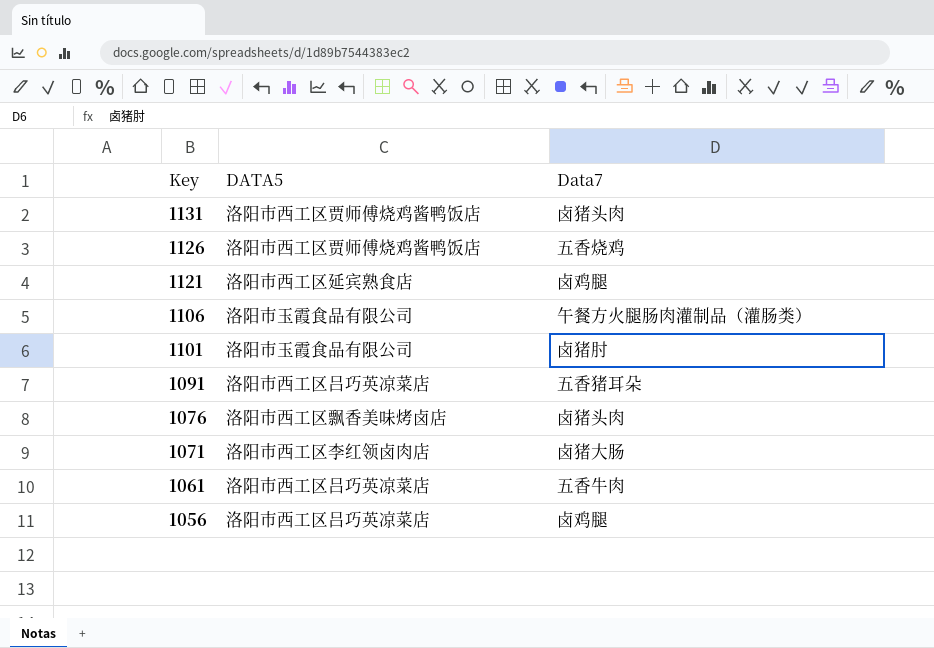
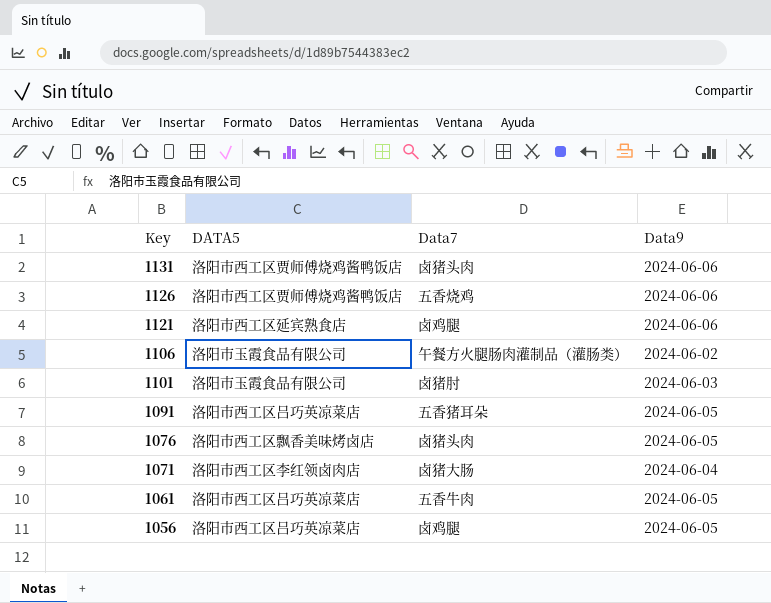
column Data9 | position: none -> 4

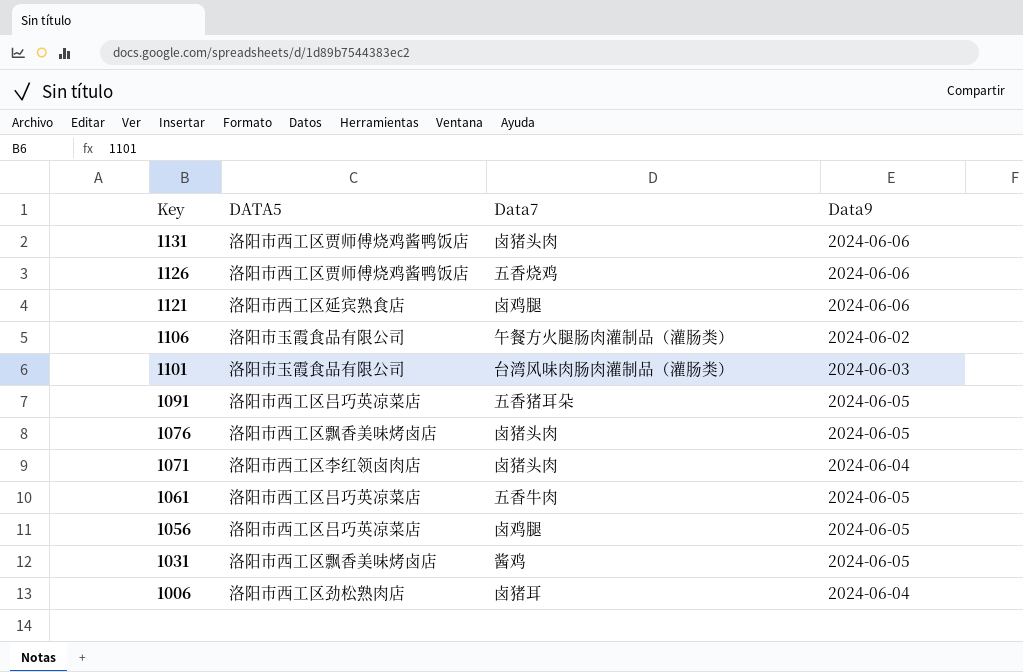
1101 | Data7: 卤猪肘 -> 台湾风味肉肠肉灌制品（灌肠类）
1071 | Data7: 卤猪大肠 -> 卤猪头肉
row 1031: none -> 洛阳市西工区飘香美味烤卤店 | 酱鸡 | 2024-06-05
row 1006: none -> 洛阳市西工区劲松熟肉店 | 卤猪耳 | 2024-06-04

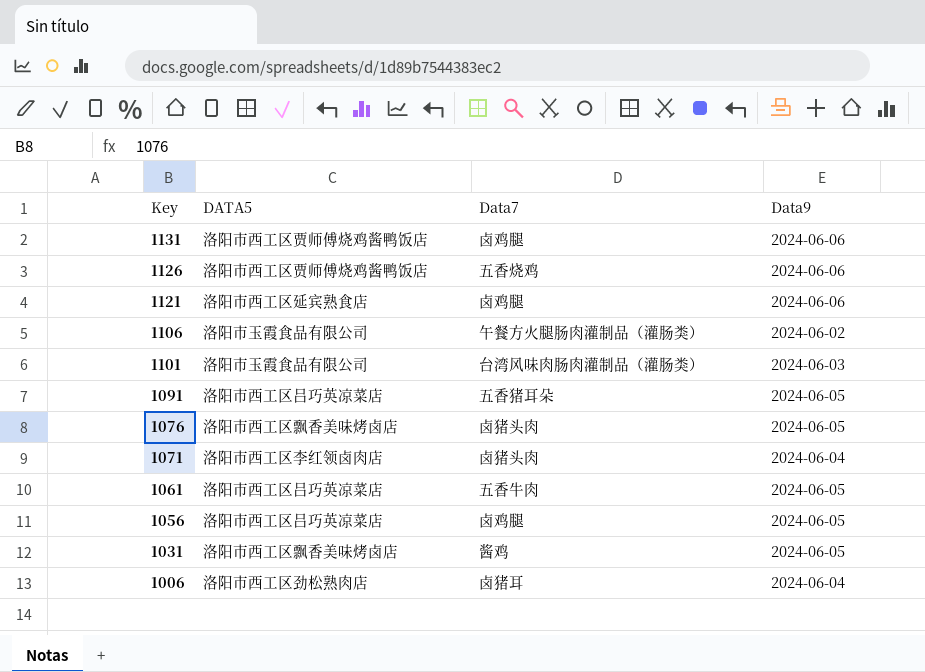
1131 | Data7: 卤猪头肉 -> 卤鸡腿

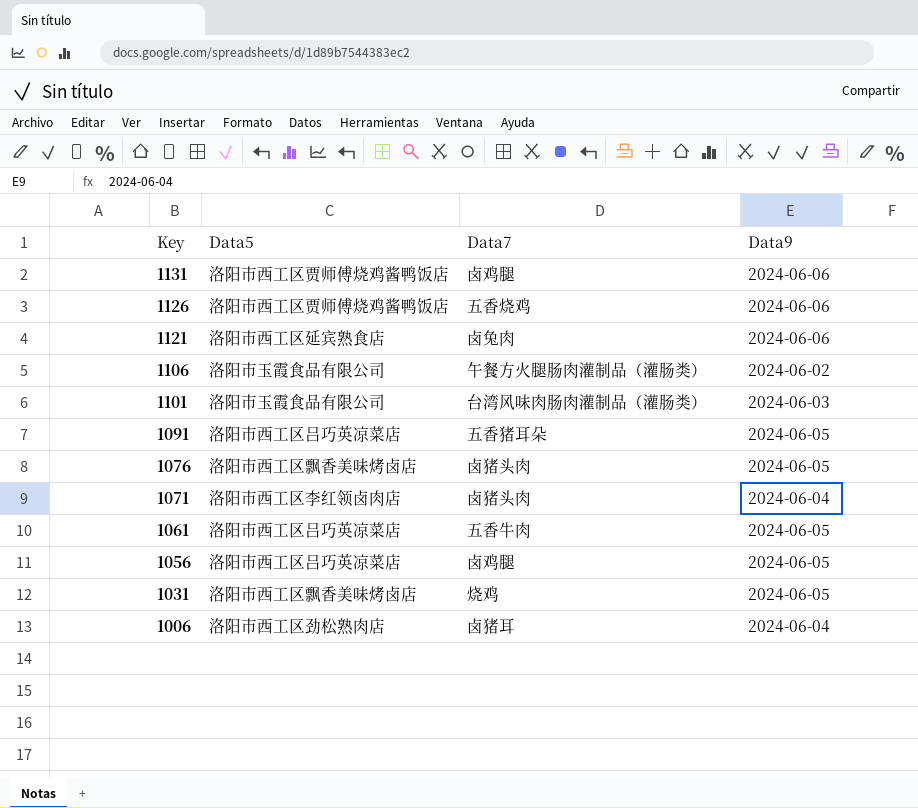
column name: DATA5 -> Data5
1121 | Data7: 卤鸡腿 -> 卤兔肉
1031 | Data7: 酱鸡 -> 烧鸡

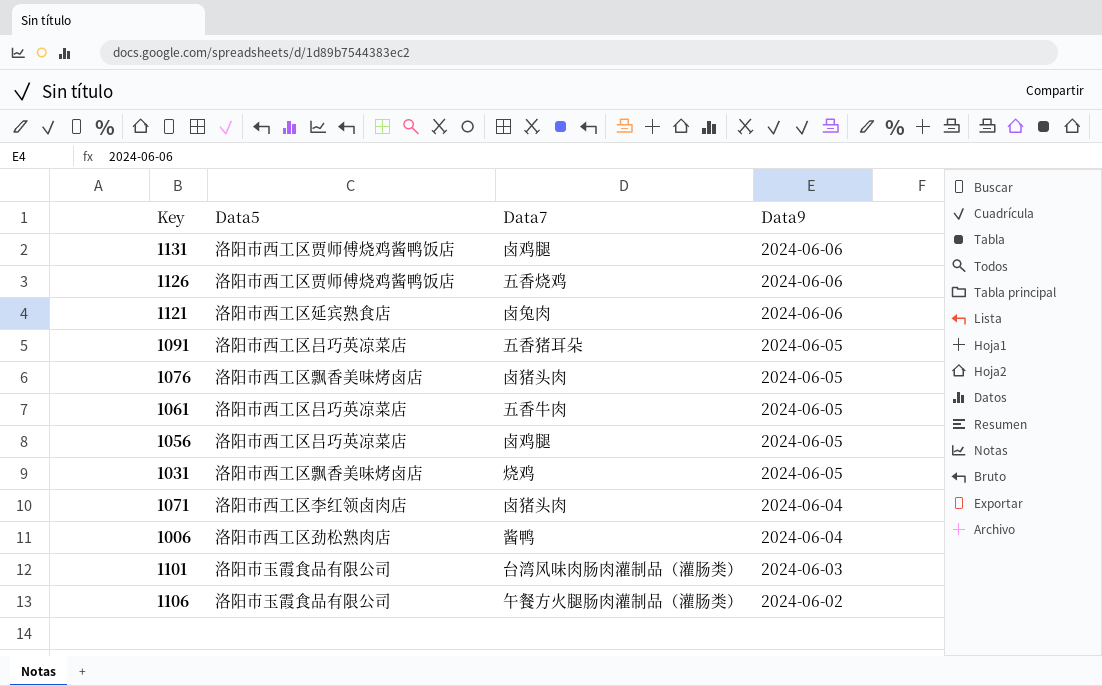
row order: Key descending -> Data9 descending
1006 | Data7: 卤猪耳 -> 酱鸭

